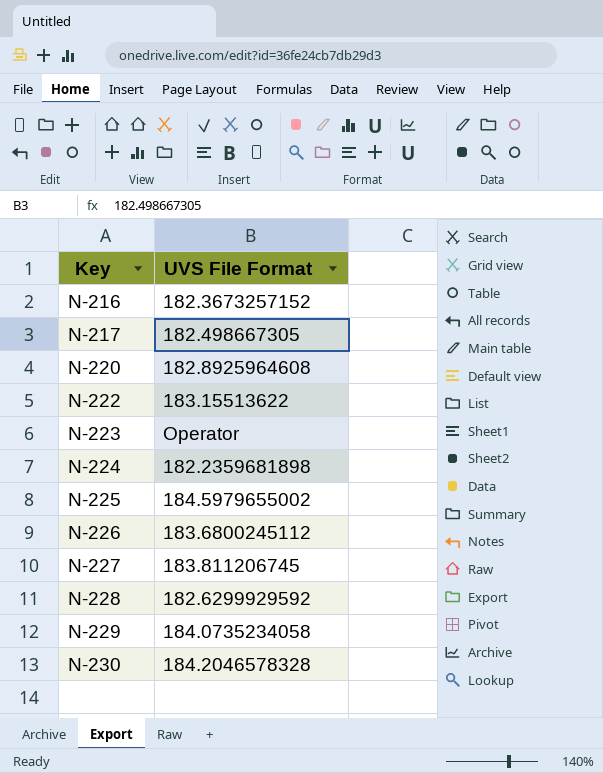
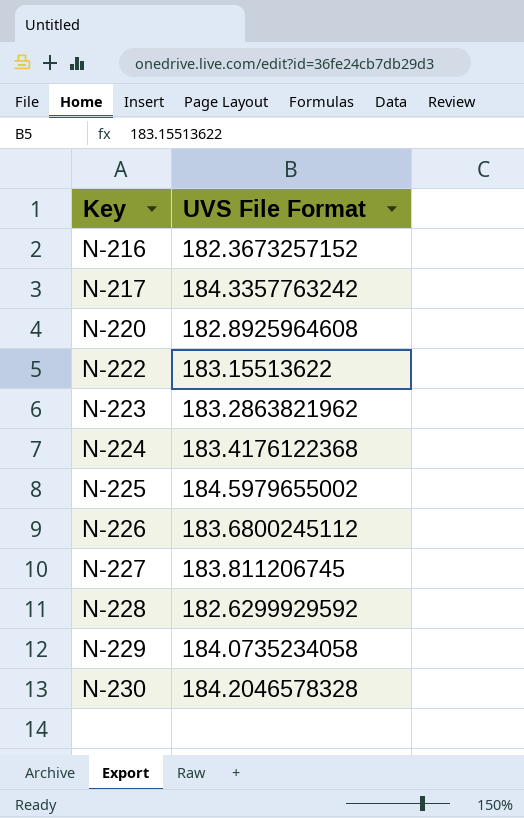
N-217 | UVS File Format: 182.498667305 -> 184.3357763242
N-223 | UVS File Format: Operator -> 183.2863821962
N-224 | UVS File Format: 182.2359681898 -> 183.4176122368

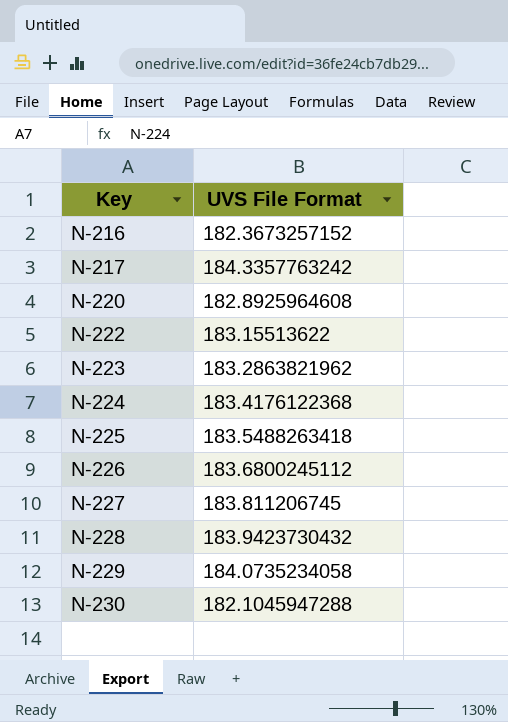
N-225 | UVS File Format: 184.5979655002 -> 183.5488263418
N-228 | UVS File Format: 182.6299929592 -> 183.9423730432
N-230 | UVS File Format: 184.2046578328 -> 182.1045947288

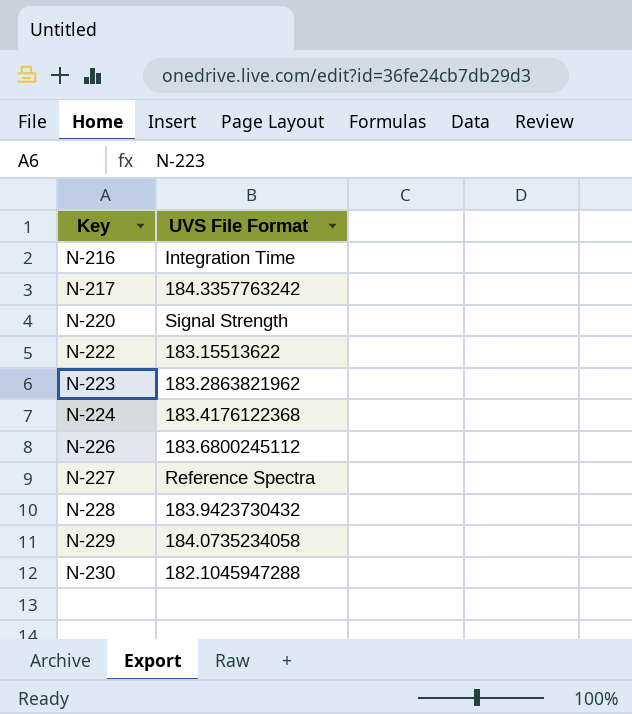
row N-225: 183.5488263418 -> none
N-216 | UVS File Format: 182.3673257152 -> Integration Time
N-220 | UVS File Format: 182.8925964608 -> Signal Strength
N-227 | UVS File Format: 183.811206745 -> Reference Spectra

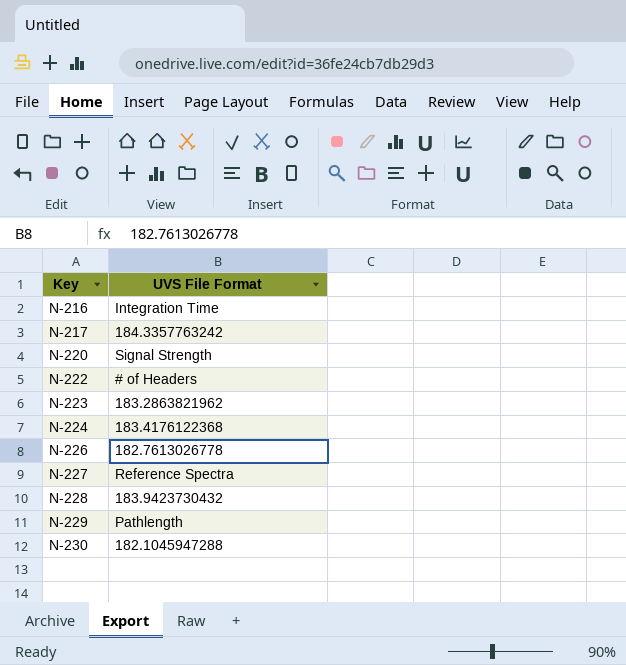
N-222 | UVS File Format: 183.15513622 -> # of Headers
N-226 | UVS File Format: 183.6800245112 -> 182.7613026778
N-229 | UVS File Format: 184.0735234058 -> Pathlength

